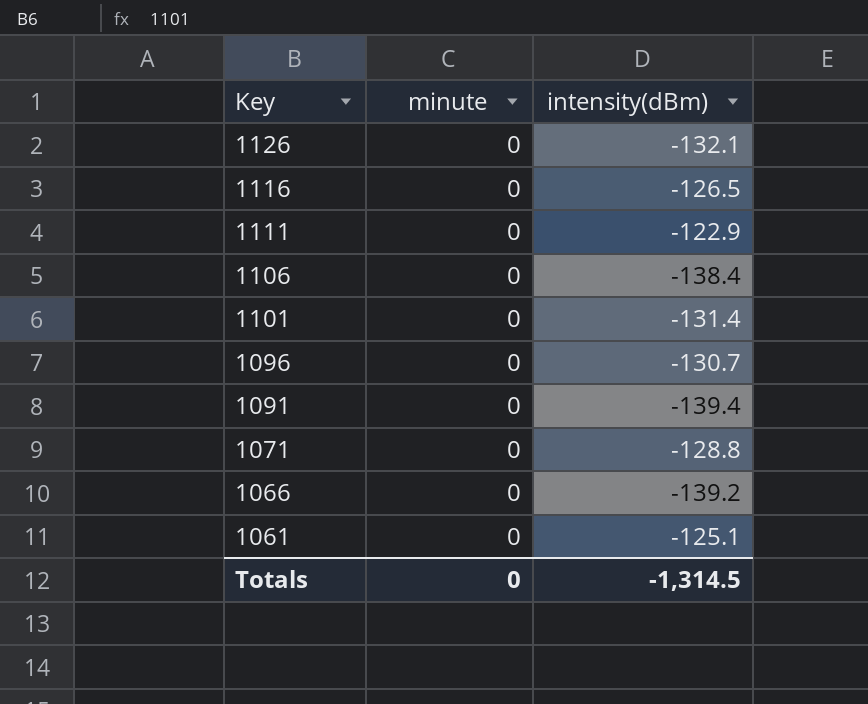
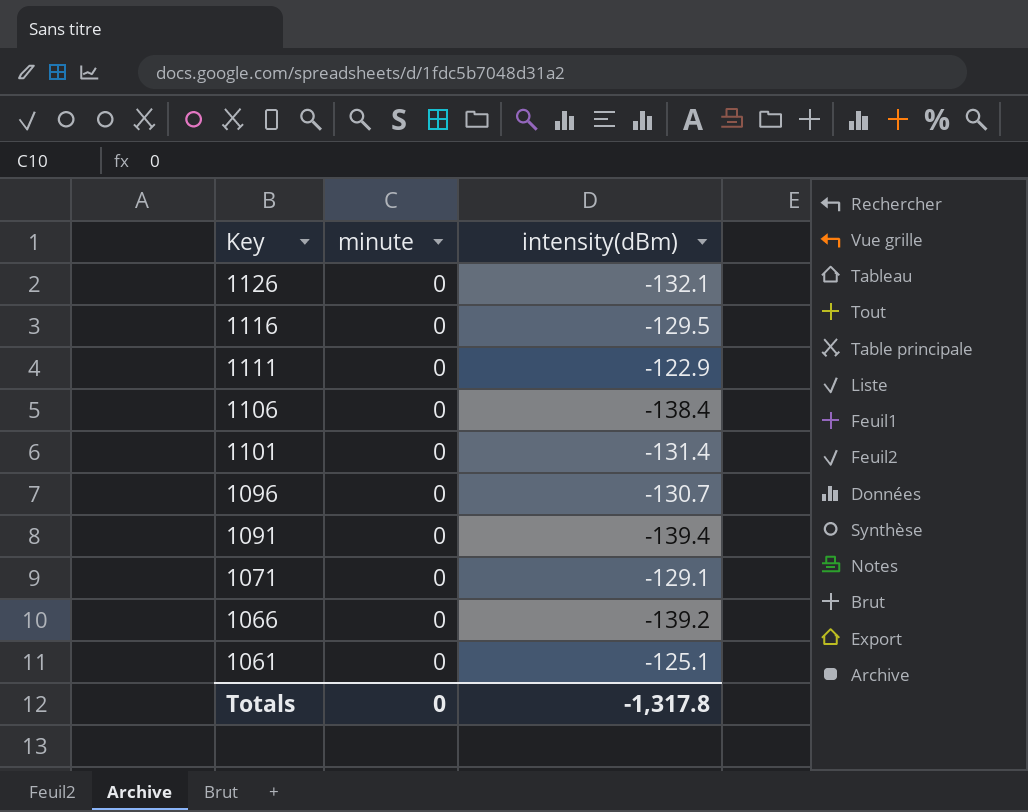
1116 | intensity(dBm): -126.5 -> -129.5
1071 | intensity(dBm): -128.8 -> -129.1
Totals | intensity(dBm): -1,314.5 -> -1,317.8

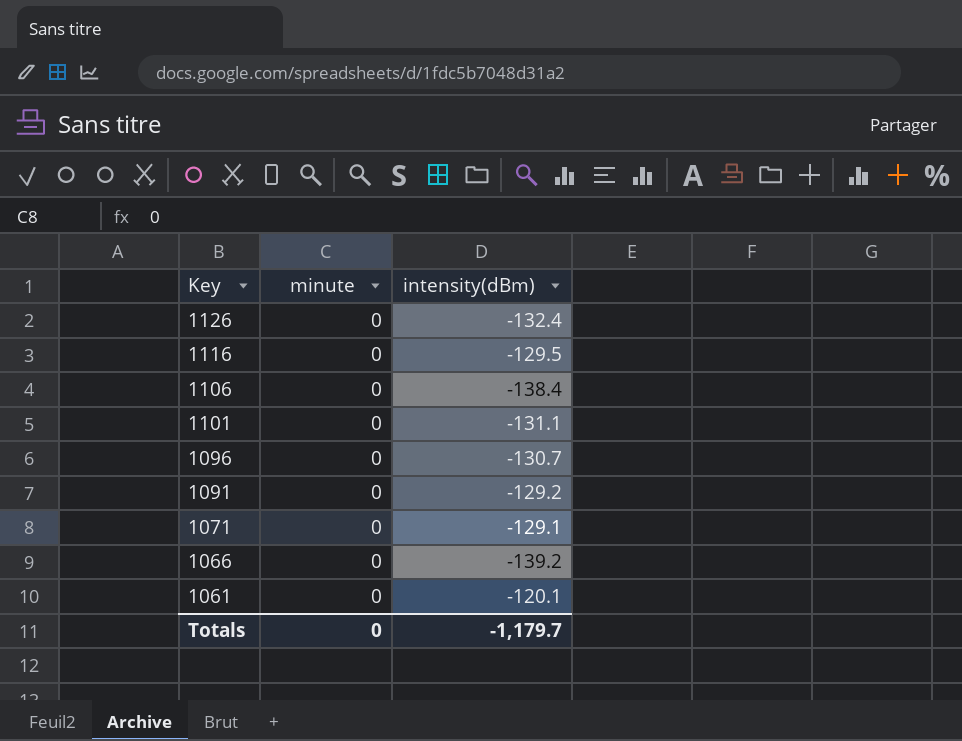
row 1111: 0 | -122.9 -> none
1126 | intensity(dBm): -132.1 -> -132.4
1101 | intensity(dBm): -131.4 -> -131.1
1091 | intensity(dBm): -139.4 -> -129.2
1061 | intensity(dBm): -125.1 -> -120.1
Totals | intensity(dBm): -1,317.8 -> -1,179.7

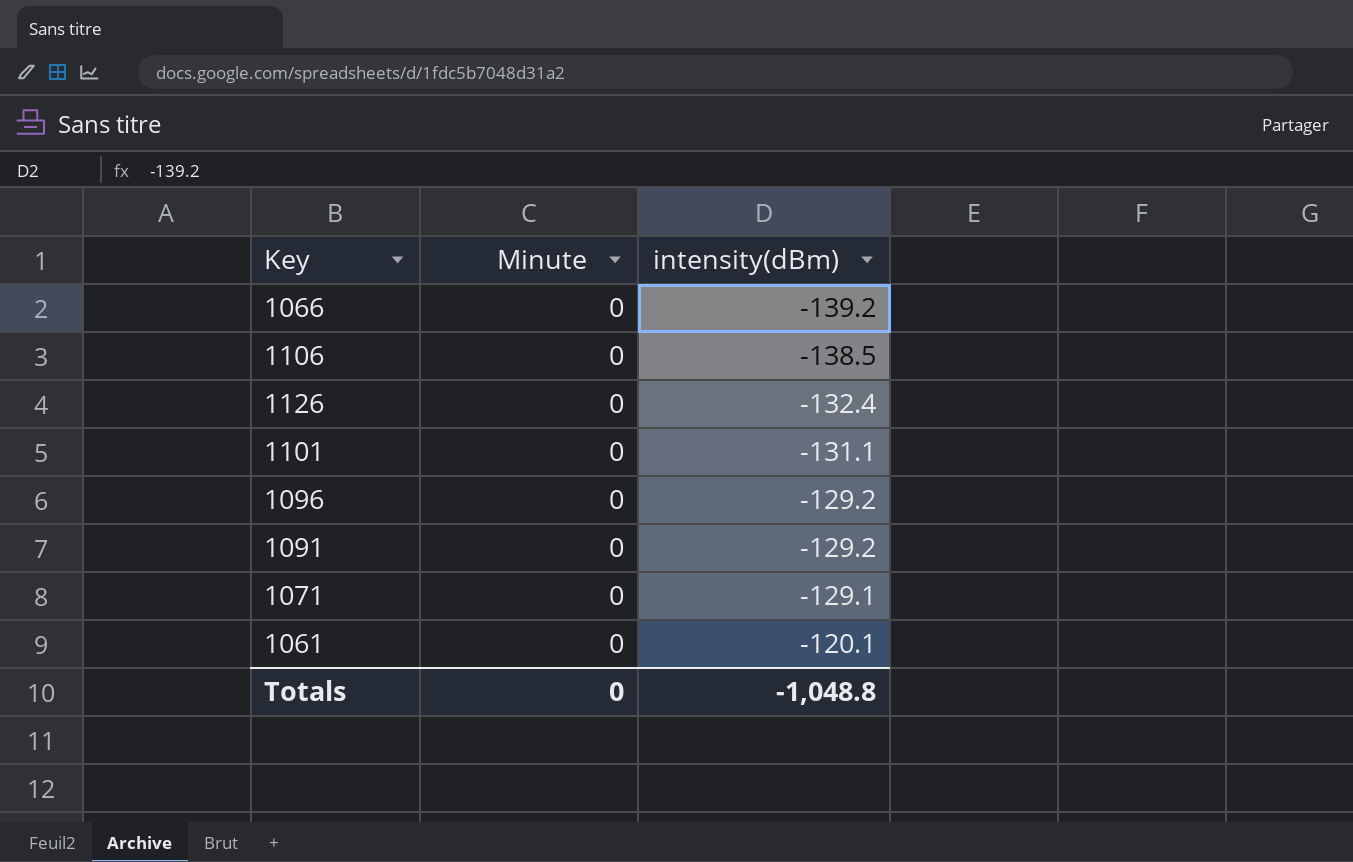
row order: Key descending -> intensity(dBm) ascending
column name: minute -> Minute
row 1116: 0 | -129.5 -> none
1106 | intensity(dBm): -138.4 -> -138.5
1096 | intensity(dBm): -130.7 -> -129.2
Totals | intensity(dBm): -1,179.7 -> -1,048.8

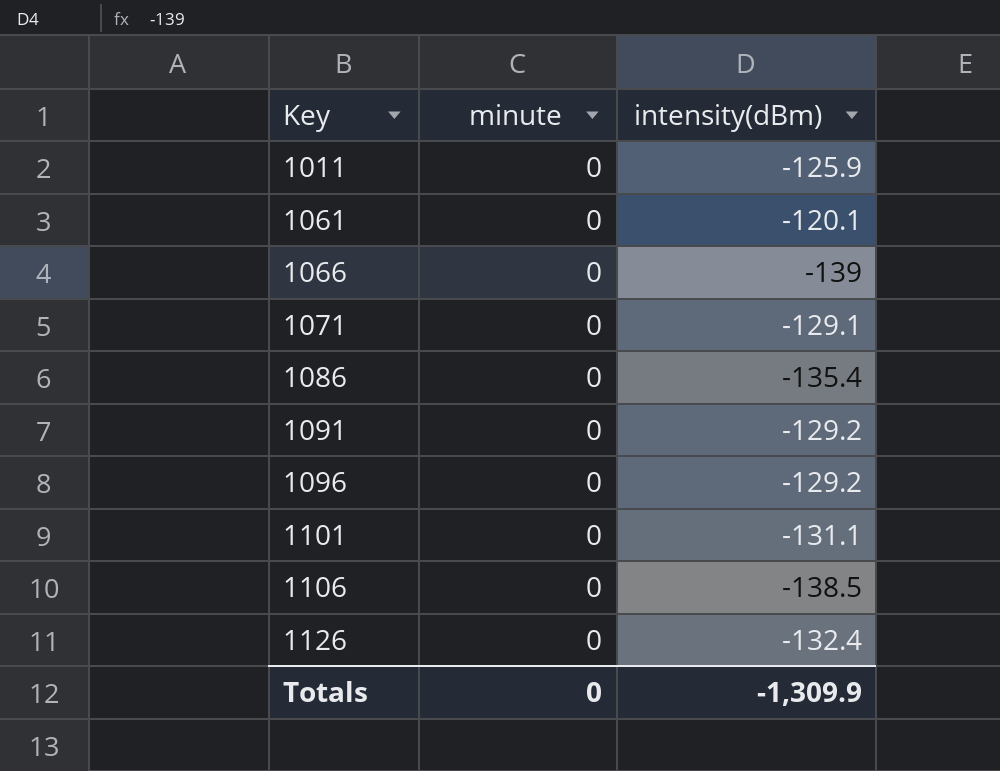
row order: intensity(dBm) ascending -> Key ascending
column name: Minute -> minute
row 1011: none -> 0 | -125.9
1066 | intensity(dBm): -139.2 -> -139
row 1086: none -> 0 | -135.4
Totals | intensity(dBm): -1,048.8 -> -1,309.9

